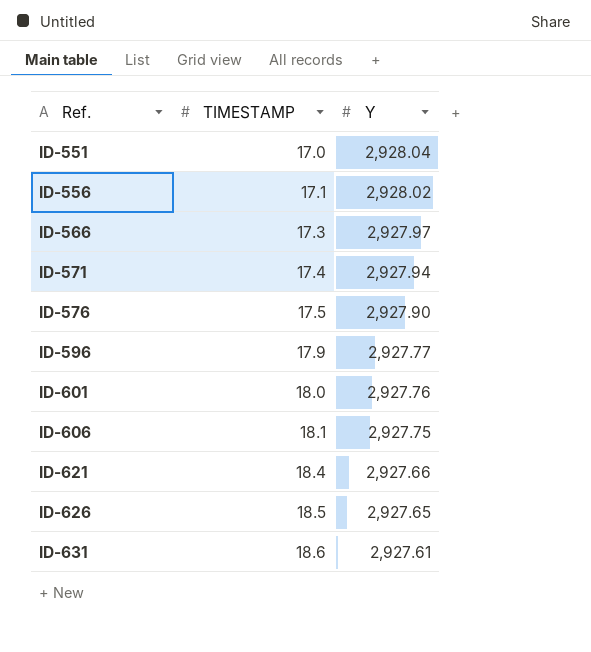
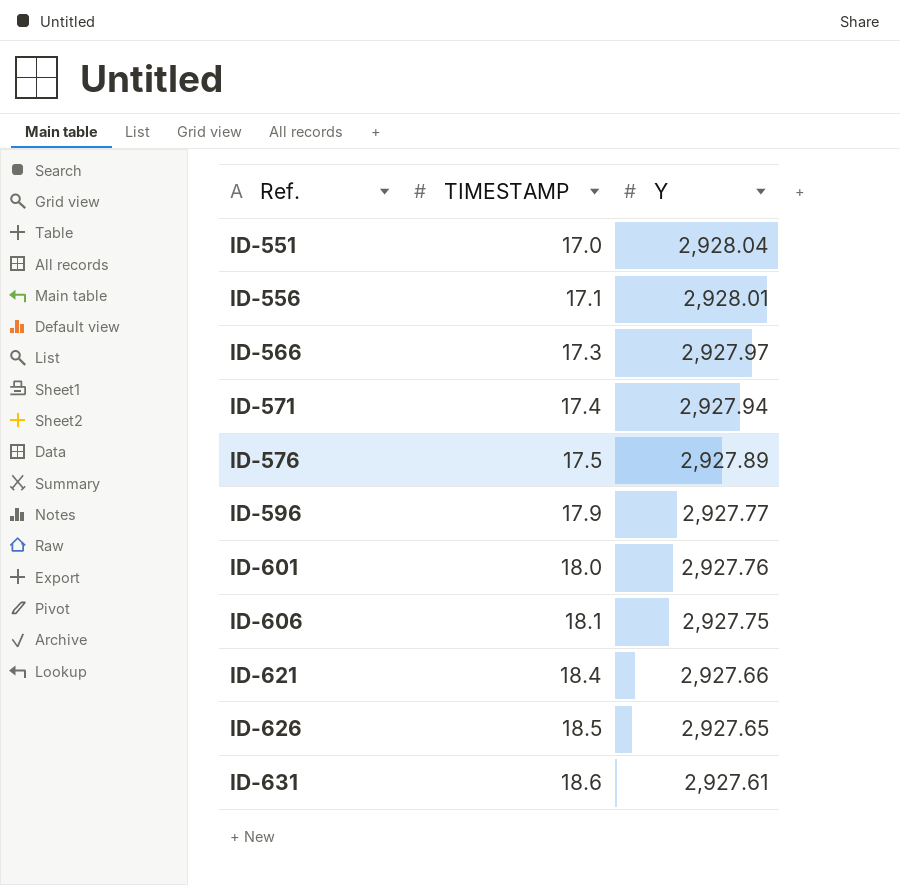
ID-556 | Y: 2,928.02 -> 2,928.01
ID-576 | Y: 2,927.90 -> 2,927.89

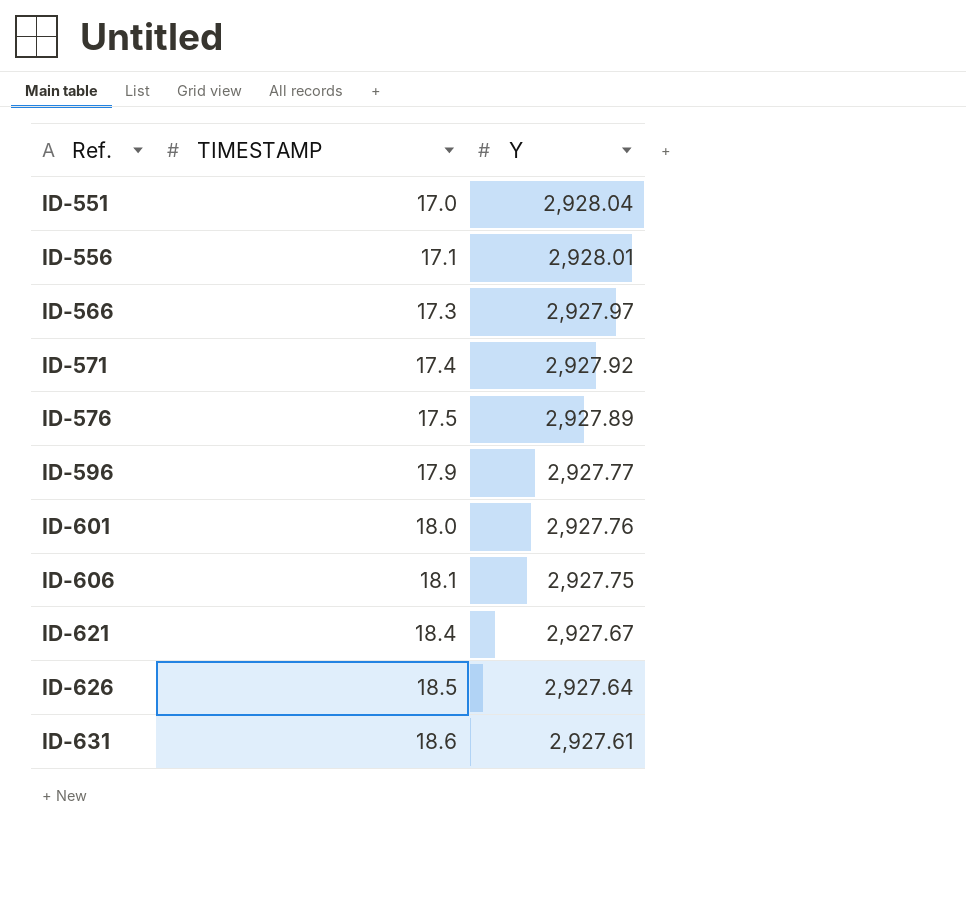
ID-571 | Y: 2,927.94 -> 2,927.92
ID-621 | Y: 2,927.66 -> 2,927.67
ID-626 | Y: 2,927.65 -> 2,927.64

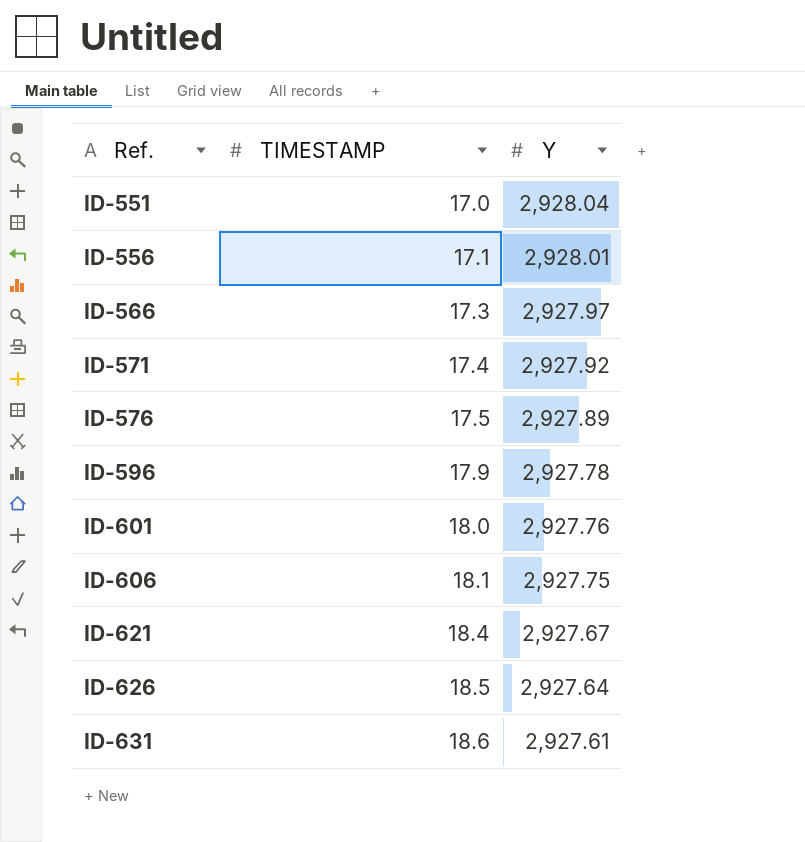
ID-596 | Y: 2,927.77 -> 2,927.78

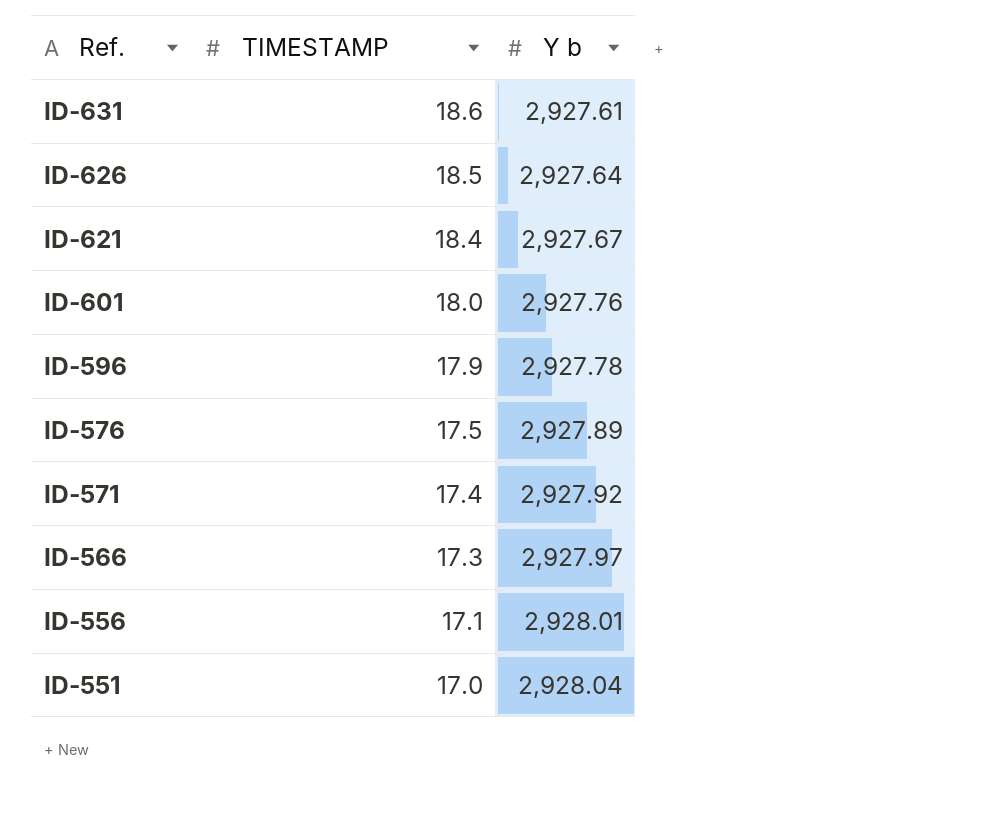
row order: Ref. ascending -> Ref. descending
column name: Y -> Y b
row ID-606: 18.1 | 2,927.75 -> none

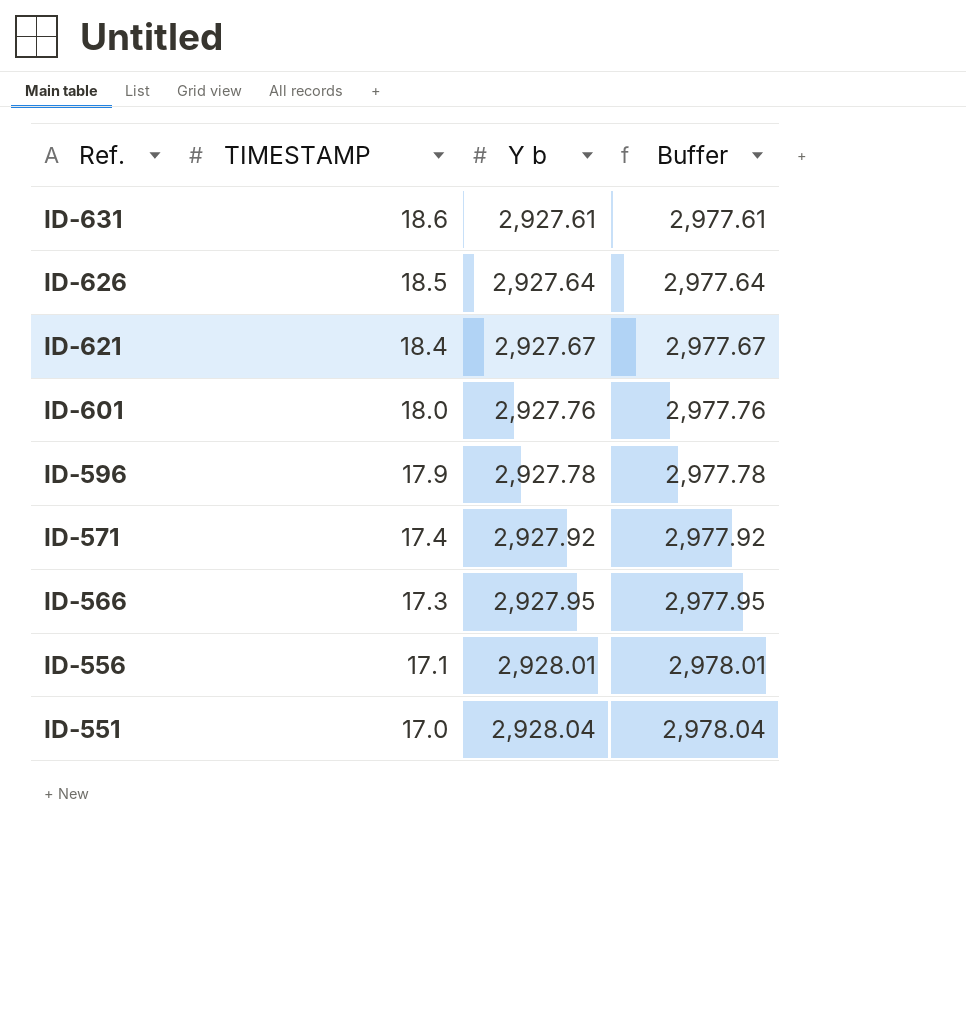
column Buffer | formula: none -> [Y b] + 50
row ID-576: 17.5 | 2,927.89 -> none
ID-566 | Y b: 2,927.97 -> 2,927.95

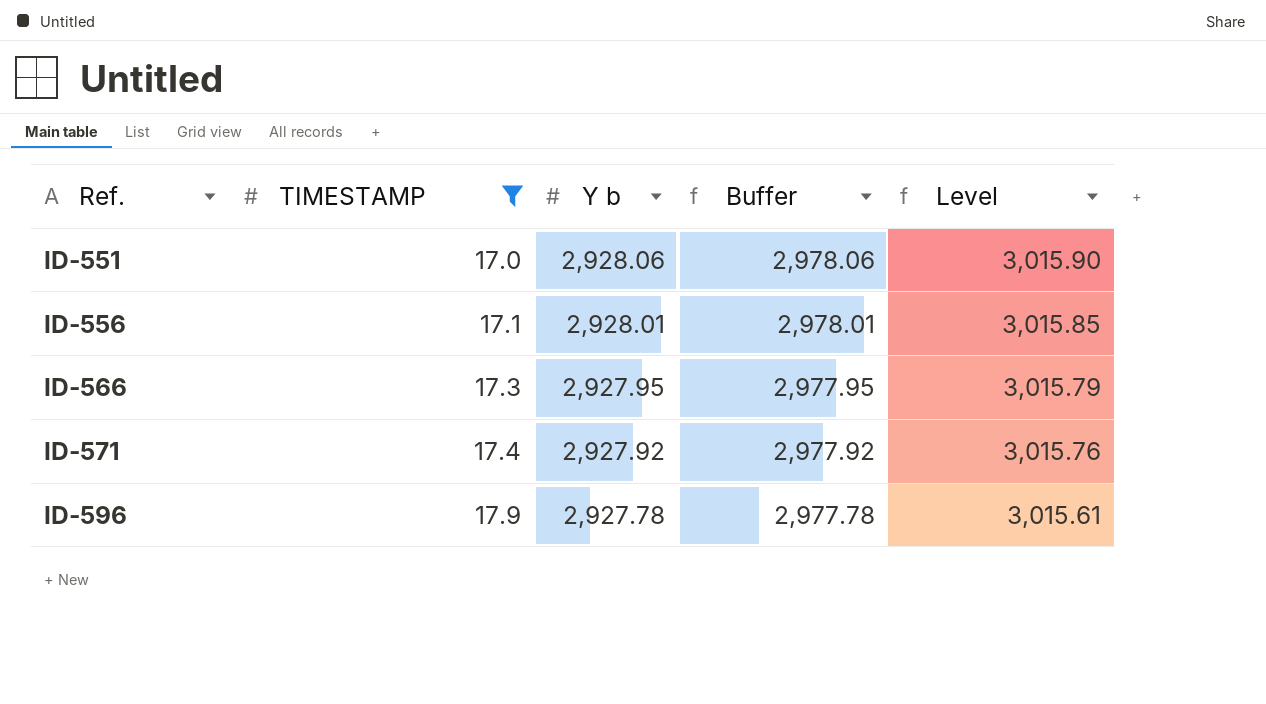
filter: none -> TIMESTAMP <= 17.9
row order: Ref. descending -> Ref. ascending
column Level | formula: none -> [Y b] * 1.03
ID-551 | Y b: 2,928.04 -> 2,928.06
ID-551 | Buffer: 2,978.04 -> 2,978.06

